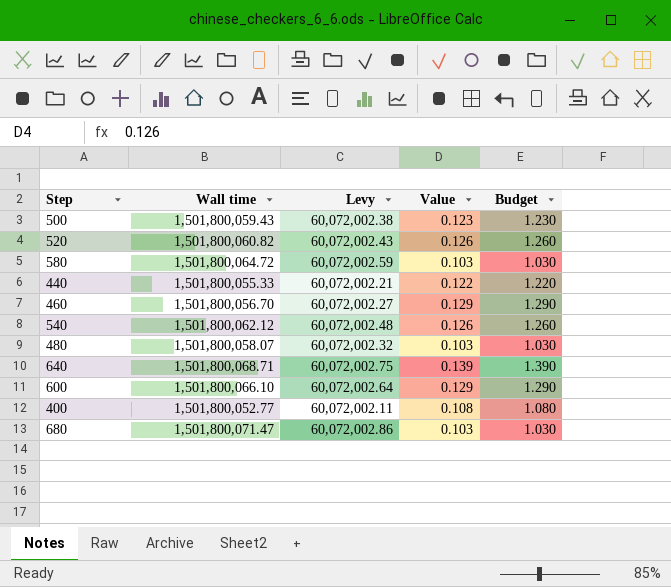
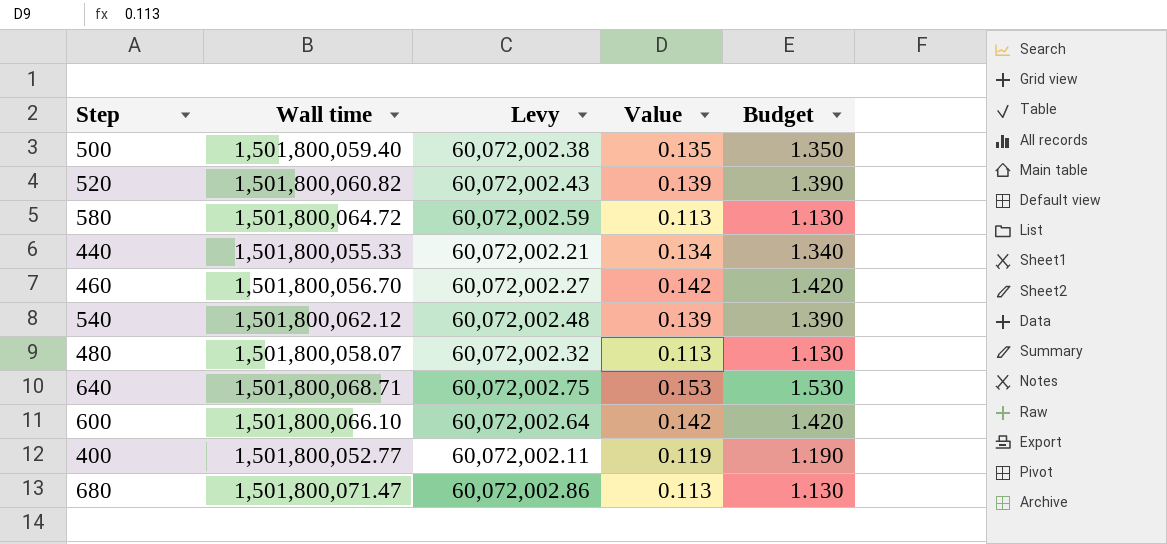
500 | Wall time: 1,501,800,059.43 -> 1,501,800,059.40
500 | Value: 0.123 -> 0.135
500 | Budget: 1.230 -> 1.350
520 | Value: 0.126 -> 0.139
520 | Budget: 1.260 -> 1.390
580 | Value: 0.103 -> 0.113
580 | Budget: 1.030 -> 1.130
440 | Value: 0.122 -> 0.134
440 | Budget: 1.220 -> 1.340
460 | Value: 0.129 -> 0.142
460 | Budget: 1.290 -> 1.420
540 | Value: 0.126 -> 0.139
540 | Budget: 1.260 -> 1.390
480 | Value: 0.103 -> 0.113
480 | Budget: 1.030 -> 1.130
640 | Value: 0.139 -> 0.153
640 | Budget: 1.390 -> 1.530
600 | Value: 0.129 -> 0.142
600 | Budget: 1.290 -> 1.420
400 | Value: 0.108 -> 0.119
400 | Budget: 1.080 -> 1.190
680 | Value: 0.103 -> 0.113
680 | Budget: 1.030 -> 1.130

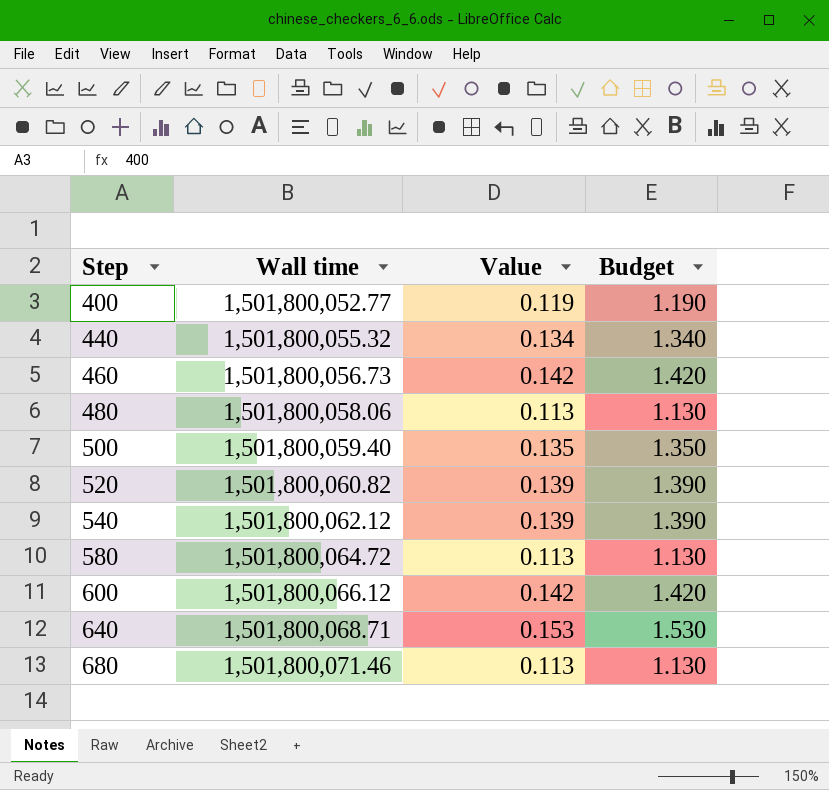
row order: none -> Step ascending
column Levy | formula: [Wall time] * 0.04 -> none
440 | Wall time: 1,501,800,055.33 -> 1,501,800,055.32
460 | Wall time: 1,501,800,056.70 -> 1,501,800,056.73
480 | Wall time: 1,501,800,058.07 -> 1,501,800,058.06
600 | Wall time: 1,501,800,066.10 -> 1,501,800,066.12
680 | Wall time: 1,501,800,071.47 -> 1,501,800,071.46

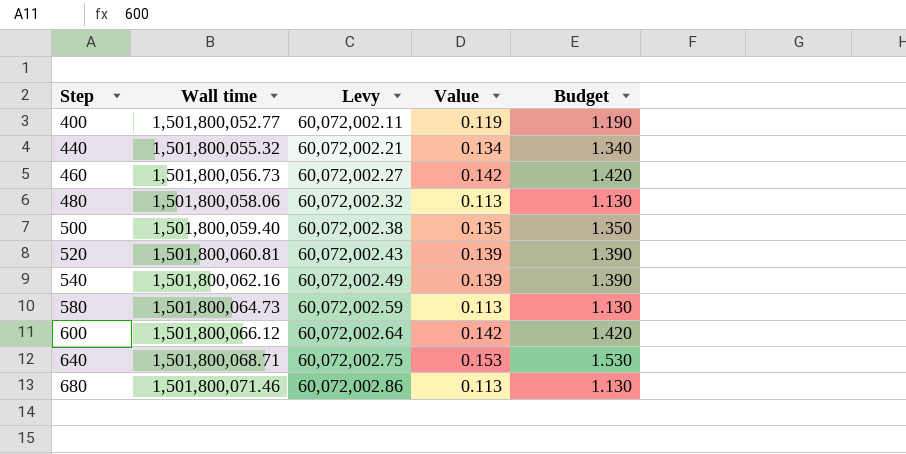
column Levy | formula: none -> [Wall time] * 0.04
520 | Wall time: 1,501,800,060.82 -> 1,501,800,060.81
540 | Wall time: 1,501,800,062.12 -> 1,501,800,062.16
580 | Wall time: 1,501,800,064.72 -> 1,501,800,064.73

